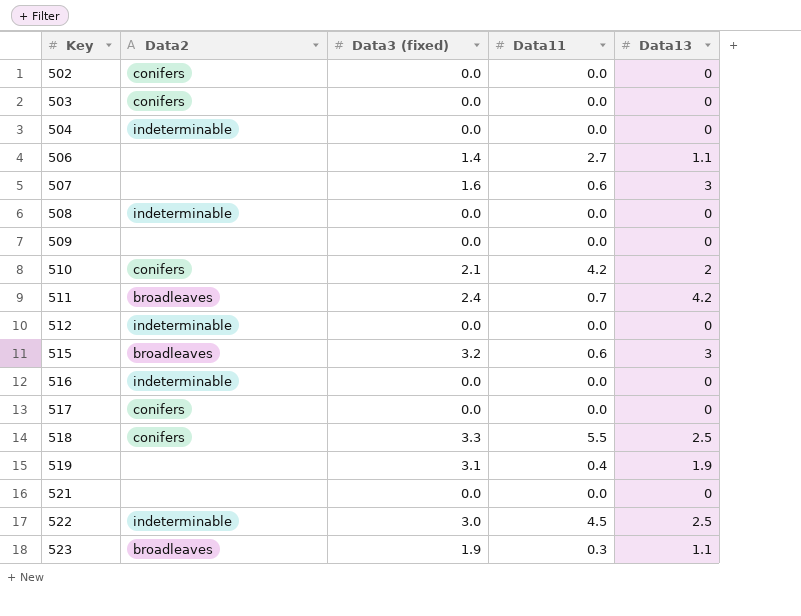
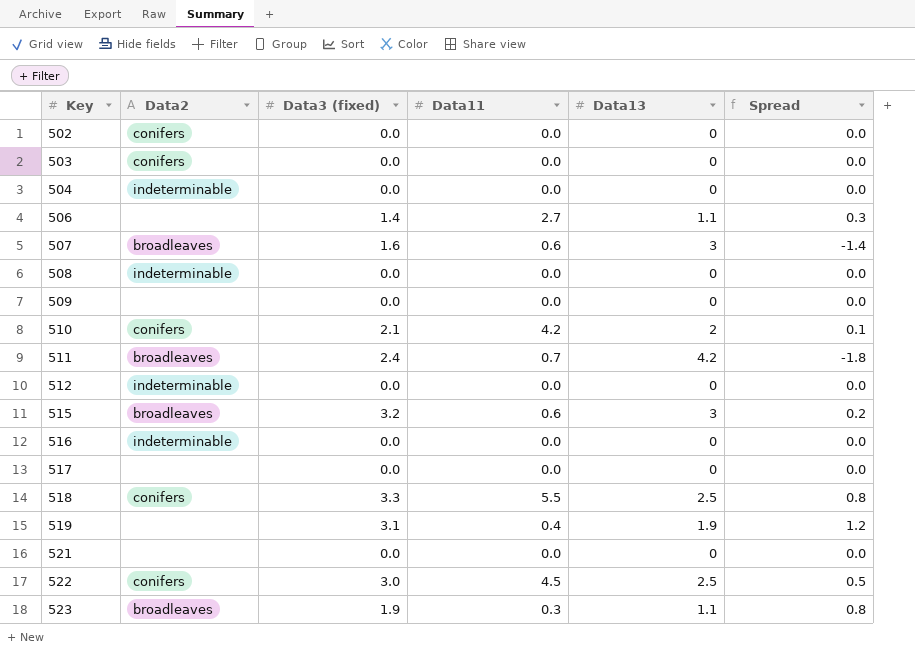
column Spread | formula: none -> [Data3 (fixed)] - [Data13]
507 | Data2: none -> broadleaves
517 | Data2: conifers -> none
522 | Data2: indeterminable -> conifers

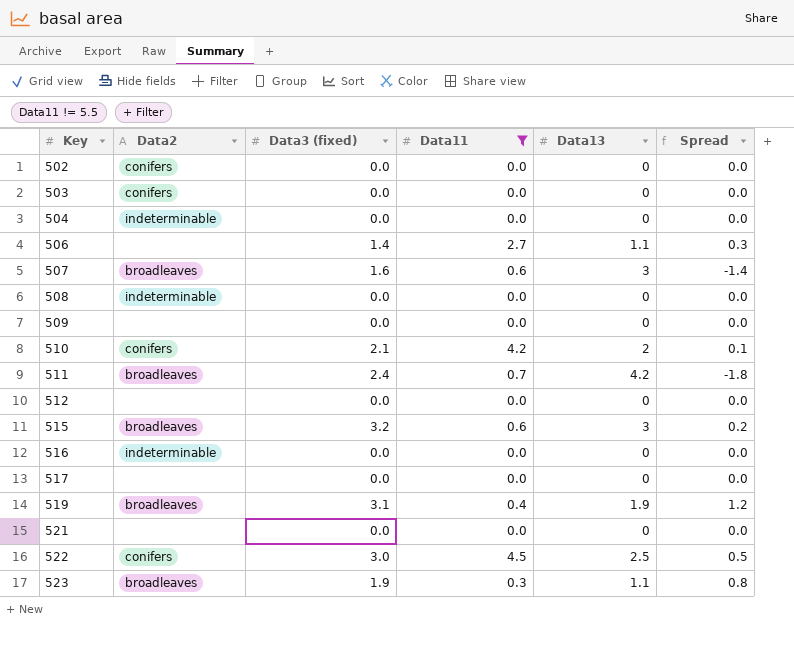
filter: none -> Data11 != 5.5
512 | Data2: indeterminable -> none
519 | Data2: none -> broadleaves

